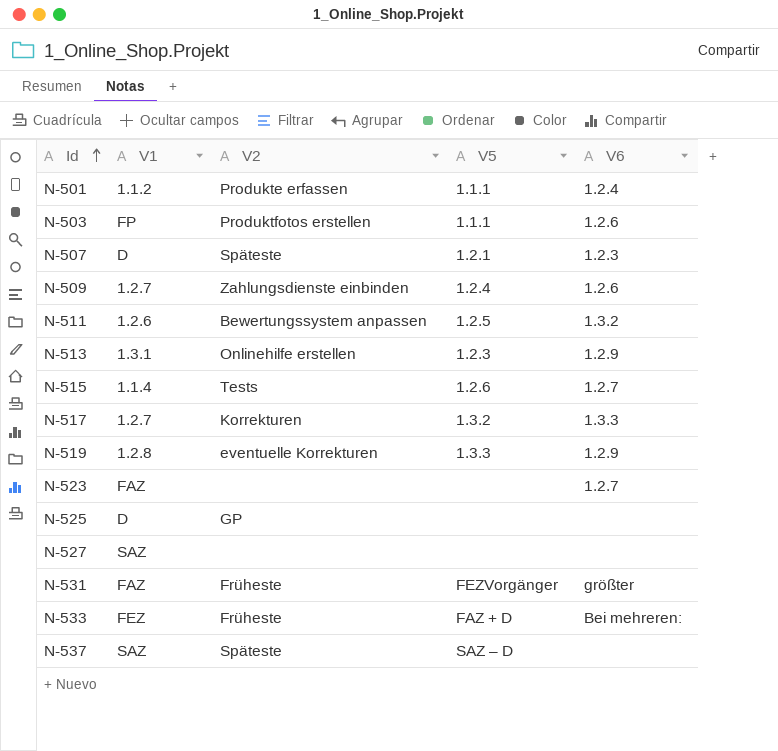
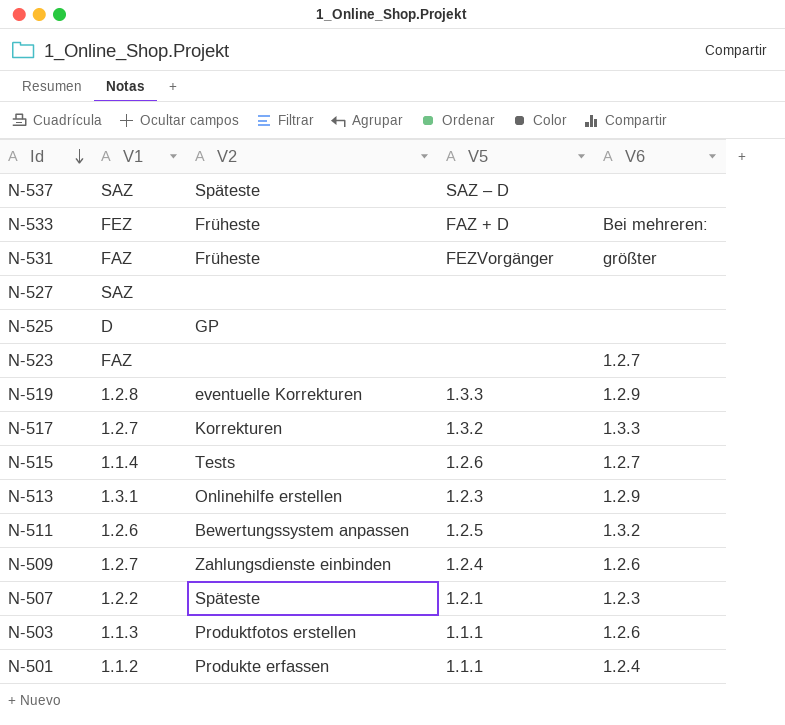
row order: Id ascending -> Id descending
N-507 | V1: D -> 1.2.2
N-503 | V1: FP -> 1.1.3

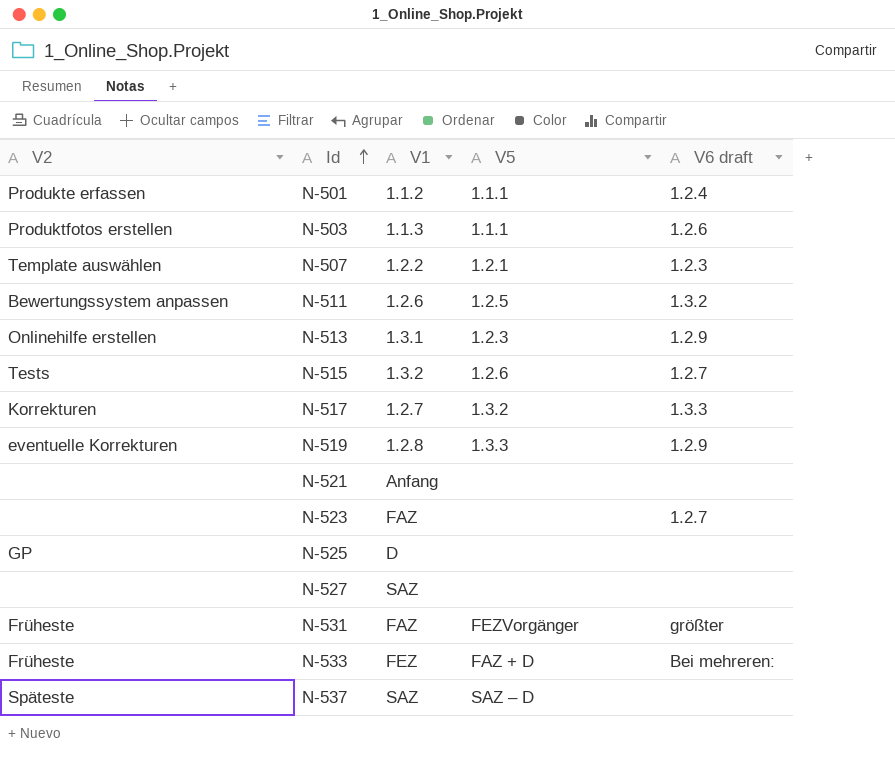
row order: Id descending -> Id ascending
column V2 | position: 3 -> 1
column name: V6 -> V6 draft
row N-509: 1.2.7 | Zahlungsdienste einbinden | 1.2.4 | 1.2.6 -> none
N-507 | V2: Späteste -> Template auswählen
N-515 | V1: 1.1.4 -> 1.3.2
row N-521: none -> none | Anfang | none | none

